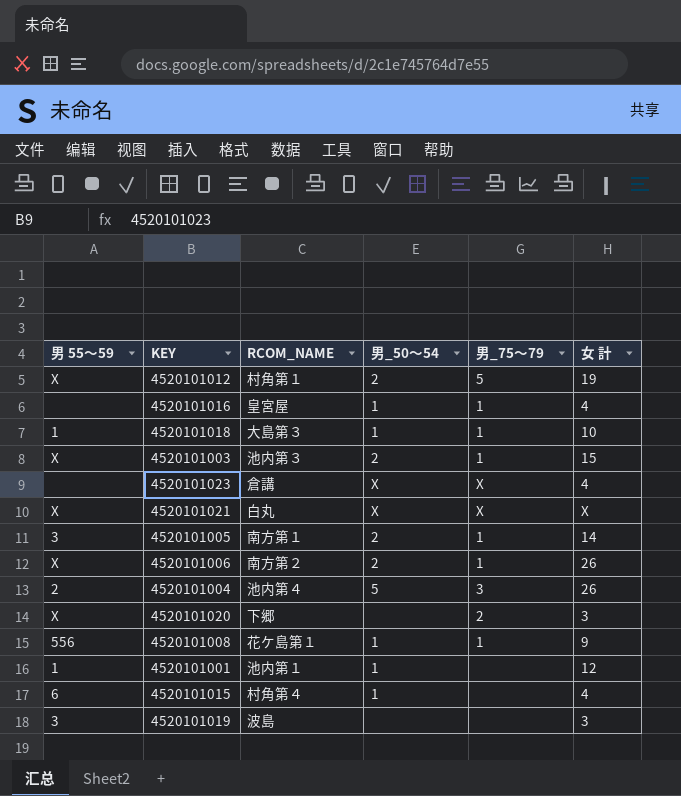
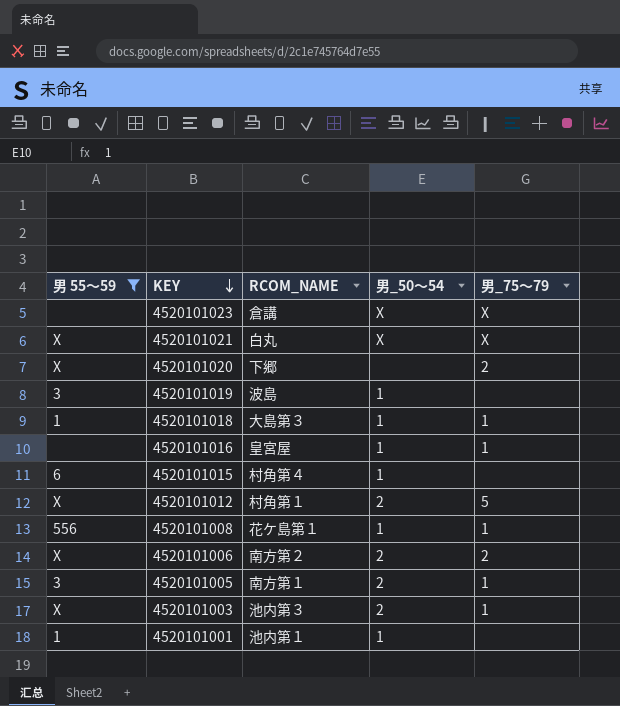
filter: none -> 男 55～59 != 2
row order: none -> KEY descending
column 女 計 | position: 6 -> none
4520101019 | 男_50～54: none -> 1
4520101006 | 男_75～79: 1 -> 2

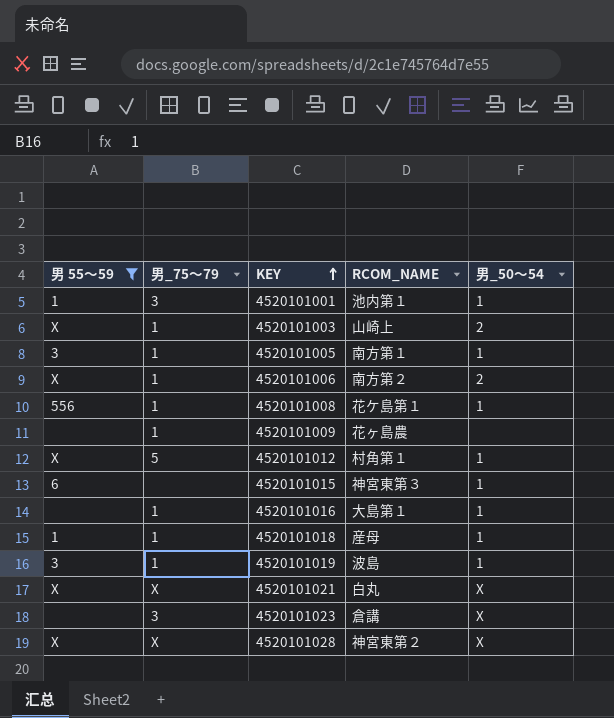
row order: KEY descending -> KEY ascending
column 男_75～79 | position: 5 -> 2
row 4520101020: X | 下郷 | none | 2 -> none
4520101001 | 男_75～79: none -> 3
4520101003 | RCOM_NAME: 池内第３ -> 山崎上
4520101005 | 男_50～54: 2 -> 1
4520101006 | 男_75～79: 2 -> 1
row 4520101009: none -> none | 1 | 花ヶ島農 | none
4520101012 | 男_50～54: 2 -> 1
4520101015 | RCOM_NAME: 村角第４ -> 神宮東第３
4520101016 | RCOM_NAME: 皇宮屋 -> 大島第１
4520101018 | RCOM_NAME: 大島第３ -> 産母
4520101019 | 男_75～79: none -> 1
4520101023 | 男_75～79: X -> 3
row 4520101028: none -> X | X | 神宮東第２ | X

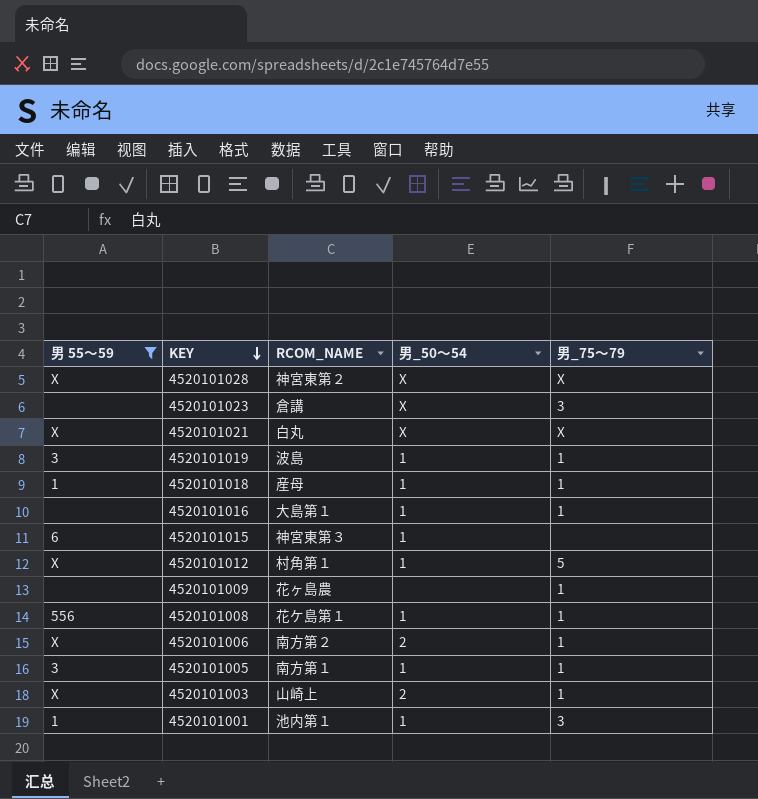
row order: KEY ascending -> KEY descending
column 男_75～79 | position: 2 -> 5

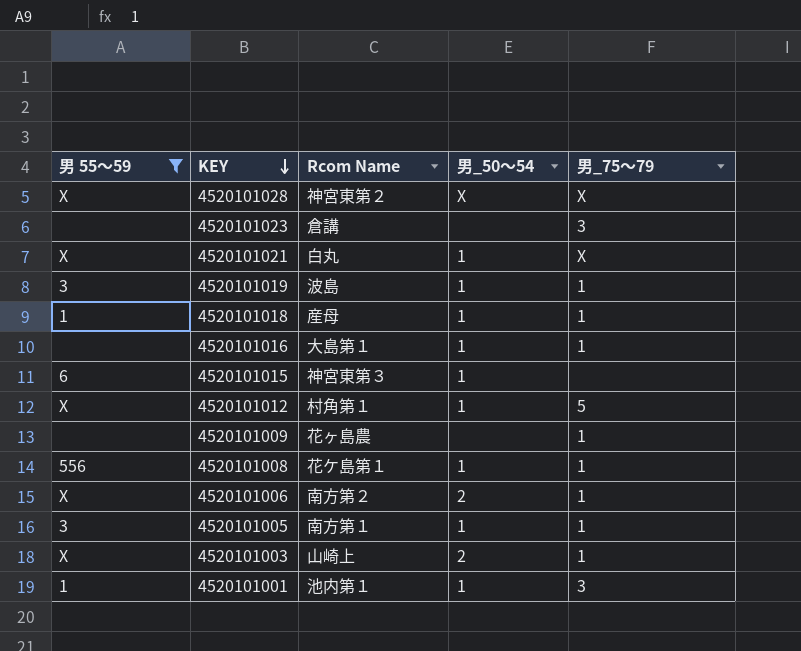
column name: RCOM_NAME -> Rcom Name
4520101023 | 男_50～54: X -> none
4520101021 | 男_50～54: X -> 1

